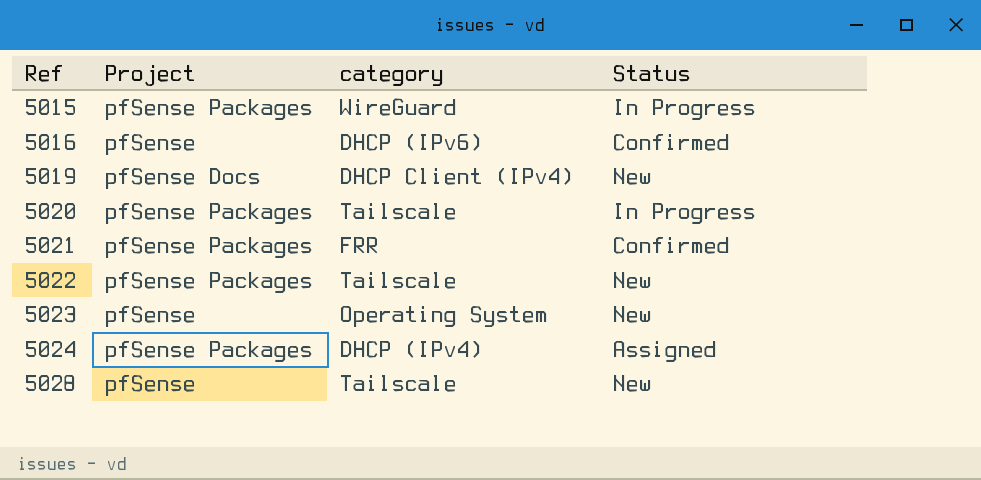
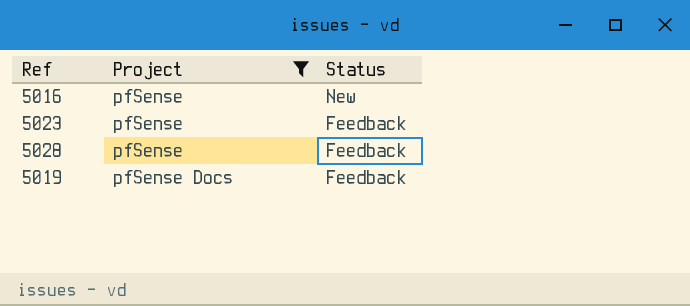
filter: none -> Project != pfSense Packages
row order: Ref ascending -> Project ascending
column category | position: 3 -> none
5016 | Status: Confirmed -> New
5023 | Status: New -> Feedback
5028 | Status: New -> Feedback
5019 | Status: New -> Feedback

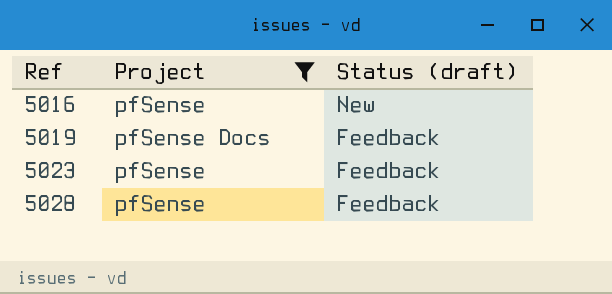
row order: Project ascending -> Ref ascending
column name: Status -> Status (draft)

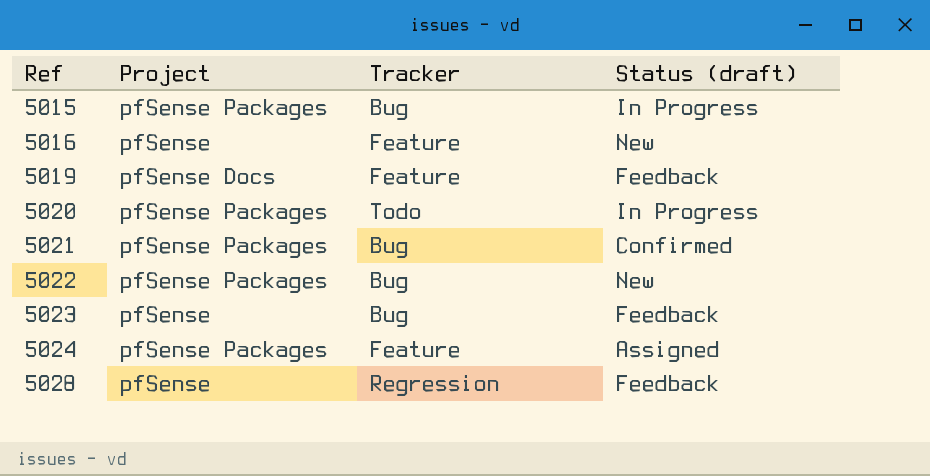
filter: Project != pfSense Packages -> none
column Tracker | position: none -> 3

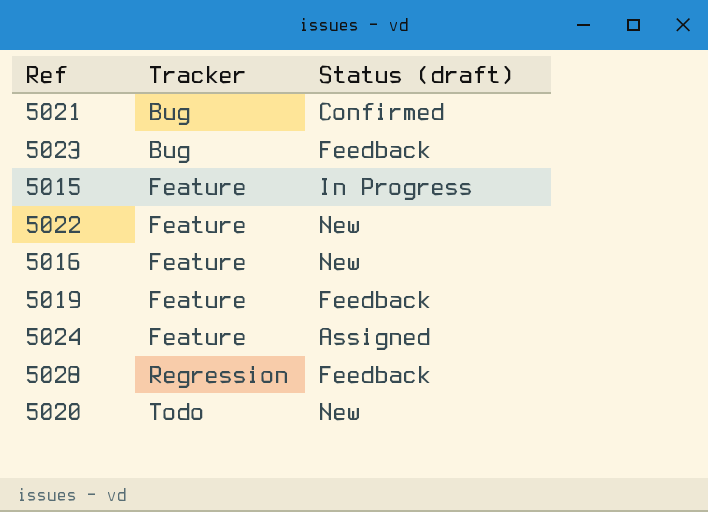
row order: Ref ascending -> Tracker ascending
column Project | position: 2 -> none
5015 | Tracker: Bug -> Feature
5022 | Tracker: Bug -> Feature
5020 | Status (draft): In Progress -> New

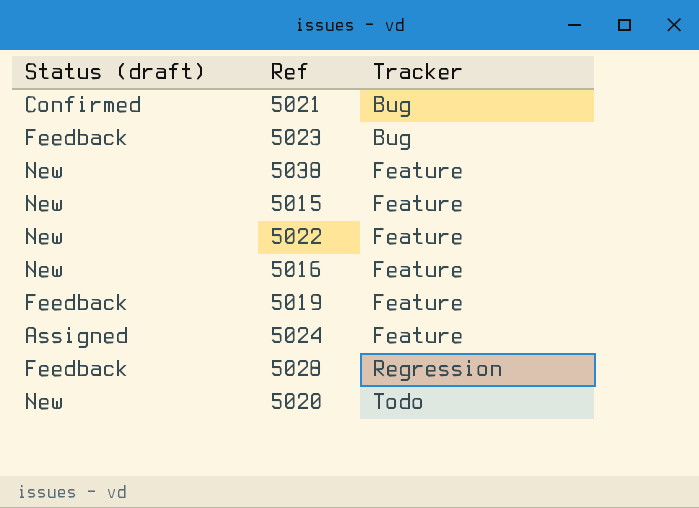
column Status (draft) | position: 3 -> 1
row 5038: none -> New | Feature
5015 | Status (draft): In Progress -> New

